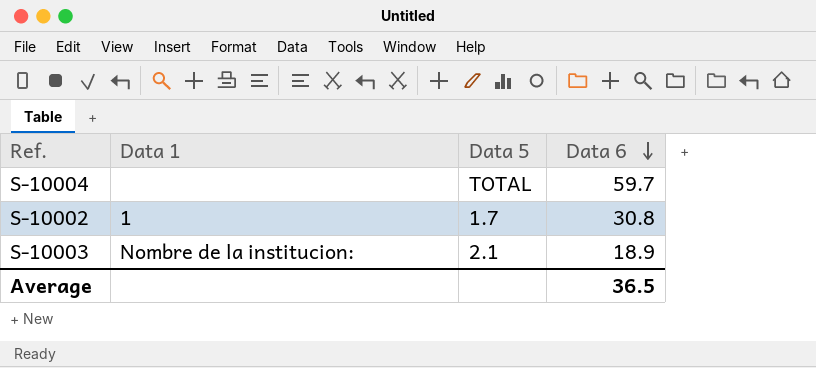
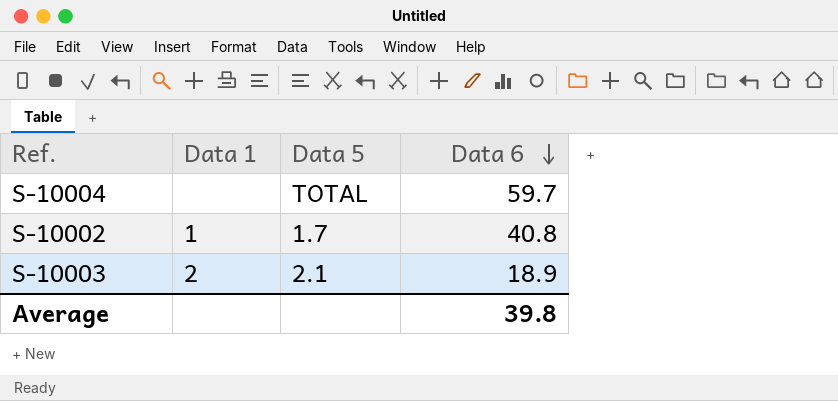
S-10002 | Data 6: 30.8 -> 40.8
S-10003 | Data 1: Nombre de la institucion: -> 2
Average | Data 6: 36.5 -> 39.8

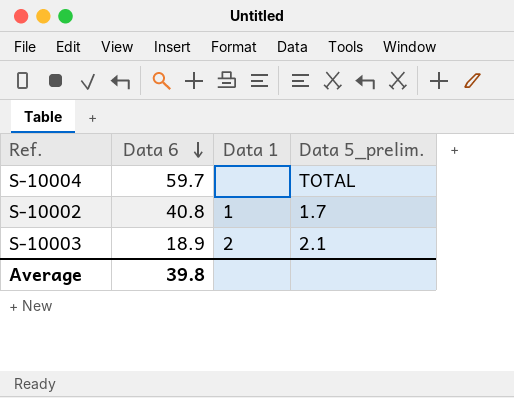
column Data 6 | position: 4 -> 2
column name: Data 5 -> Data 5_prelim.

